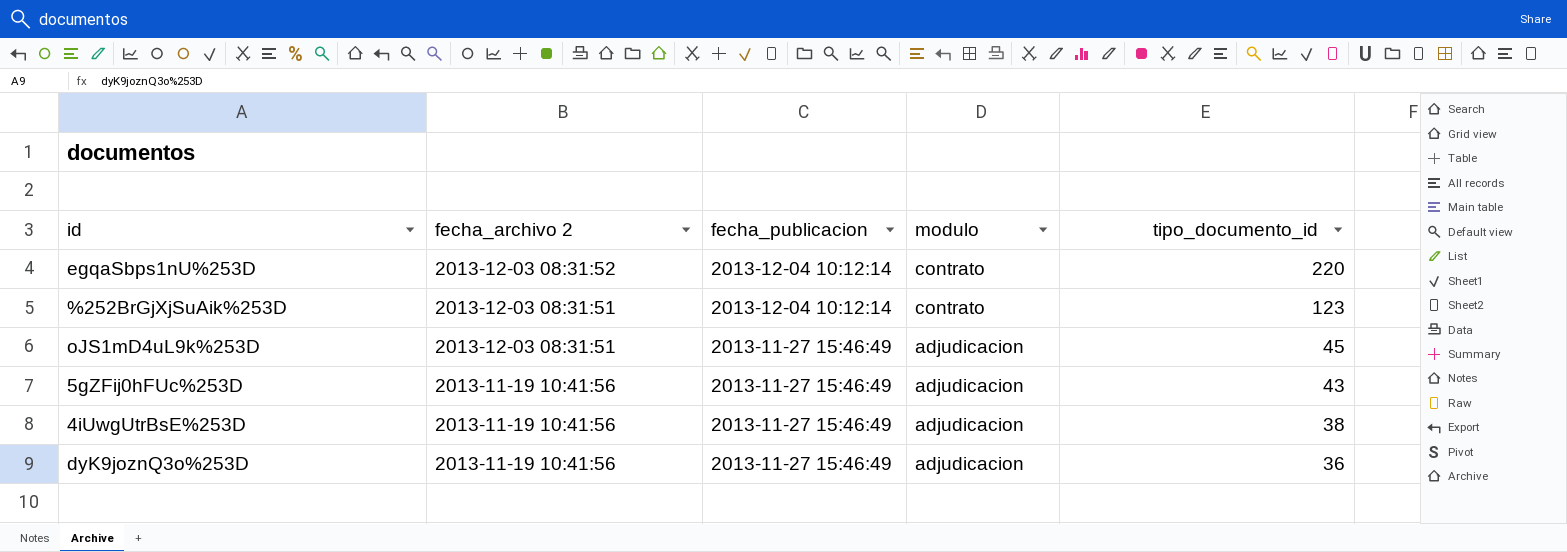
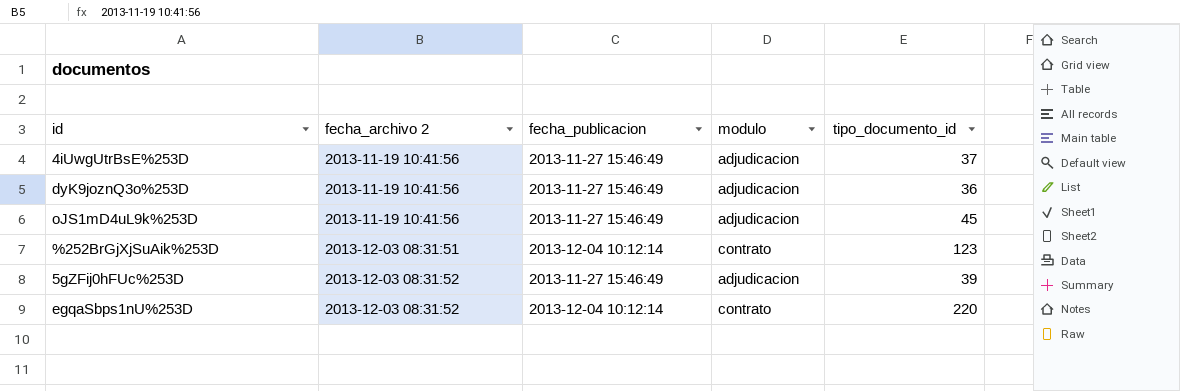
row order: fecha_archivo 2 descending -> fecha_archivo 2 ascending
4iUwgUtrBsE%253D | tipo_documento_id: 38 -> 37
oJS1mD4uL9k%253D | fecha_archivo 2: 2013-12-03 08:31:51 -> 2013-11-19 10:41:56
5gZFij0hFUc%253D | fecha_archivo 2: 2013-11-19 10:41:56 -> 2013-12-03 08:31:52
5gZFij0hFUc%253D | tipo_documento_id: 43 -> 39

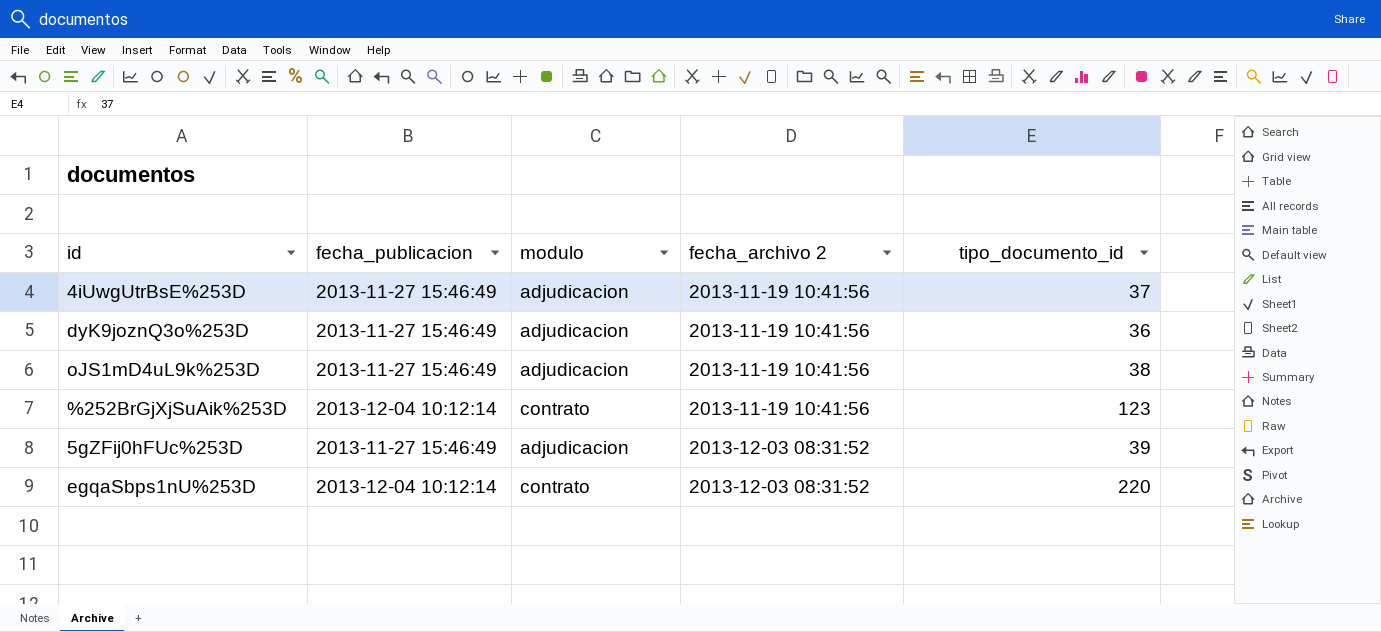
column fecha_archivo 2 | position: 2 -> 4
oJS1mD4uL9k%253D | tipo_documento_id: 45 -> 38
%252BrGjXjSuAik%253D | fecha_archivo 2: 2013-12-03 08:31:51 -> 2013-11-19 10:41:56

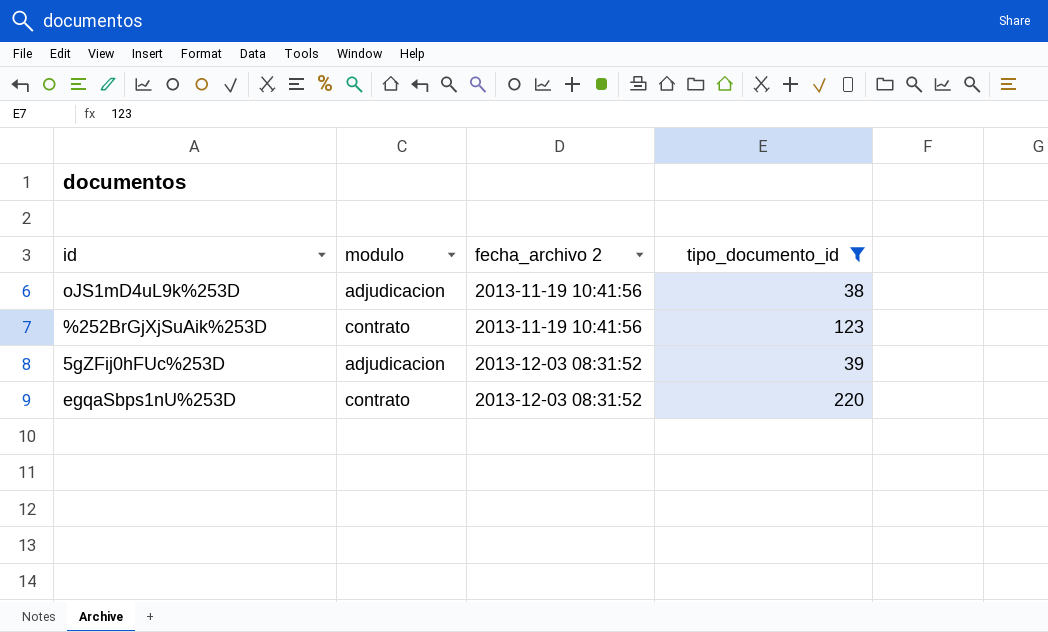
filter: none -> tipo_documento_id >= 38
column fecha_publicacion | position: 2 -> none

